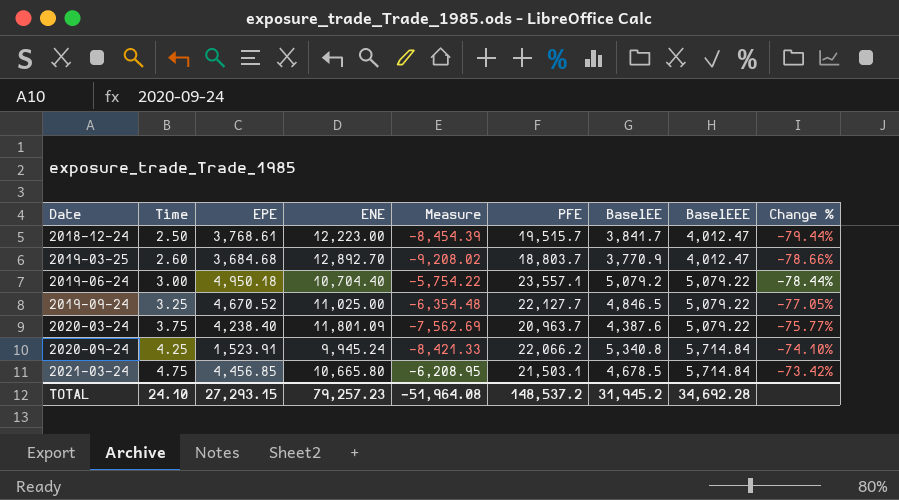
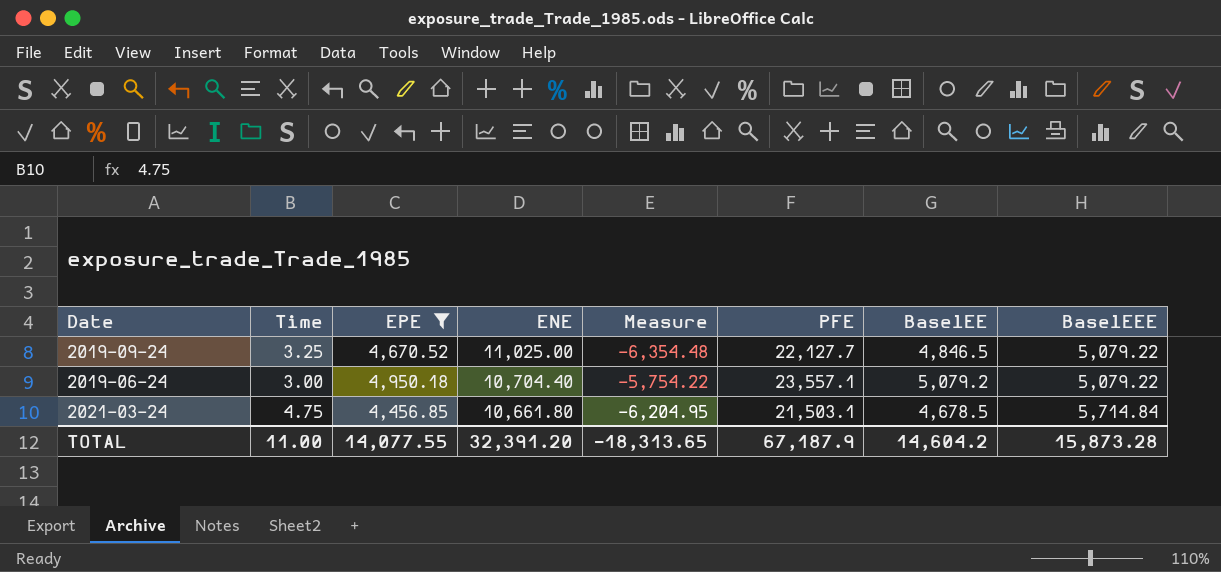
filter: none -> EPE >= 4,456.85
row order: Date ascending -> ENE descending
column Change % | formula: ([BaselEEE] - [PFE]) / [PFE] -> none
2021-03-24 | ENE: 10,665.80 -> 10,661.80
2021-03-24 | Measure: -6,208.95 -> -6,204.95
TOTAL | Time: 24.10 -> 11.00
TOTAL | EPE: 27,293.15 -> 14,077.55
TOTAL | ENE: 79,257.23 -> 32,391.20
TOTAL | Measure: -51,964.08 -> -18,313.65
TOTAL | PFE: 148,537.2 -> 67,187.9
TOTAL | BaselEE: 31,945.2 -> 14,604.2
TOTAL | BaselEEE: 34,692.28 -> 15,873.28

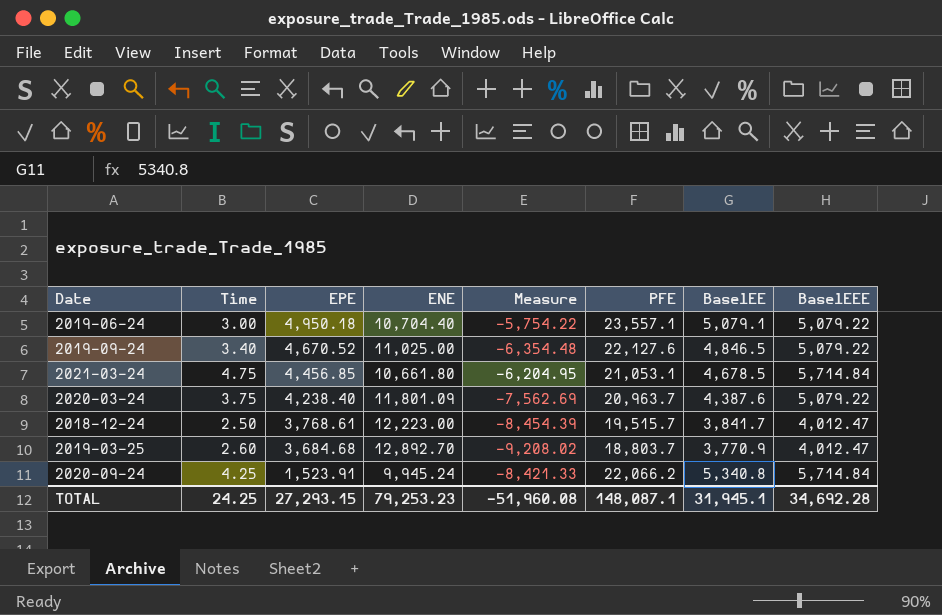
filter: EPE >= 4,456.85 -> none
row order: ENE descending -> EPE descending
2019-06-24 | BaselEE: 5,079.2 -> 5,079.1
2019-09-24 | Time: 3.25 -> 3.40
2019-09-24 | PFE: 22,127.7 -> 22,127.6
2021-03-24 | PFE: 21,503.1 -> 21,053.1
TOTAL | Time: 11.00 -> 24.25
TOTAL | EPE: 14,077.55 -> 27,293.15
TOTAL | ENE: 32,391.20 -> 79,253.23
TOTAL | Measure: -18,313.65 -> -51,960.08
TOTAL | PFE: 67,187.9 -> 148,087.1
TOTAL | BaselEE: 14,604.2 -> 31,945.1
TOTAL | BaselEEE: 15,873.28 -> 34,692.28

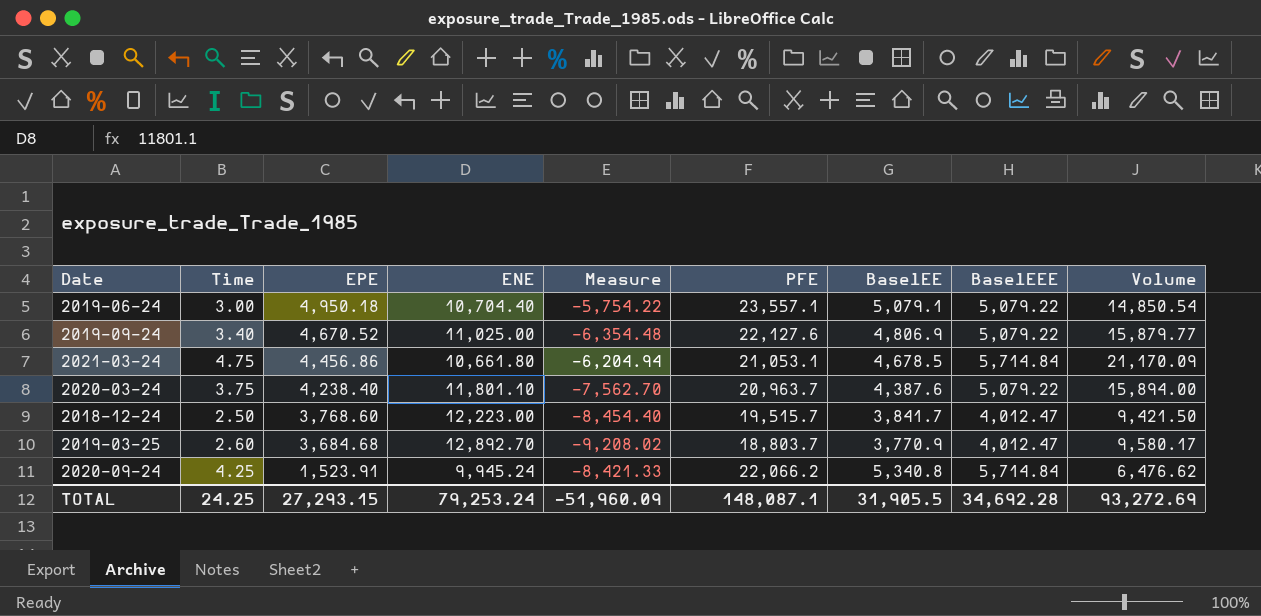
column Volume | formula: none -> [Time] * [EPE]
2019-09-24 | BaselEE: 4,846.5 -> 4,806.9
2021-03-24 | EPE: 4,456.85 -> 4,456.86
2021-03-24 | Measure: -6,204.95 -> -6,204.94
2020-03-24 | ENE: 11,801.09 -> 11,801.10
2020-03-24 | Measure: -7,562.69 -> -7,562.70
2018-12-24 | EPE: 3,768.61 -> 3,768.60
2018-12-24 | Measure: -8,454.39 -> -8,454.40
TOTAL | ENE: 79,253.23 -> 79,253.24
TOTAL | Measure: -51,960.08 -> -51,960.09
TOTAL | BaselEE: 31,945.1 -> 31,905.5

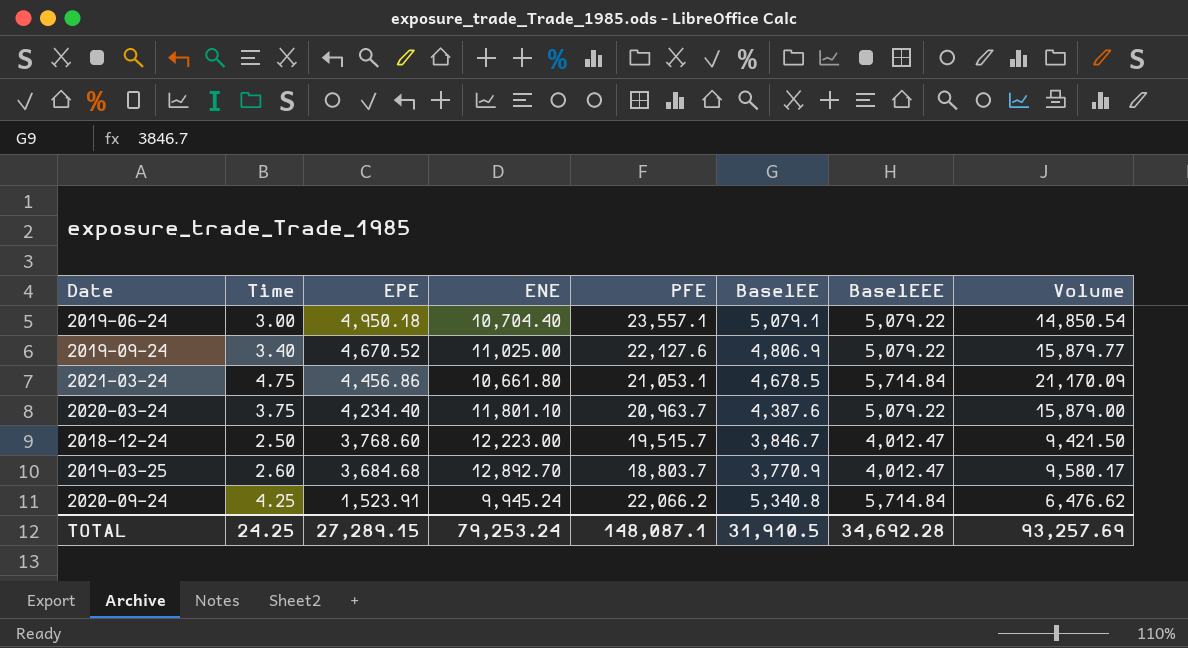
column Measure | formula: [EPE] - [ENE] -> none
2020-03-24 | EPE: 4,238.40 -> 4,234.40
2020-03-24 | Volume: 15,894.00 -> 15,879.00
2018-12-24 | BaselEE: 3,841.7 -> 3,846.7
TOTAL | EPE: 27,293.15 -> 27,289.15
TOTAL | BaselEE: 31,905.5 -> 31,910.5
TOTAL | Volume: 93,272.69 -> 93,257.69

